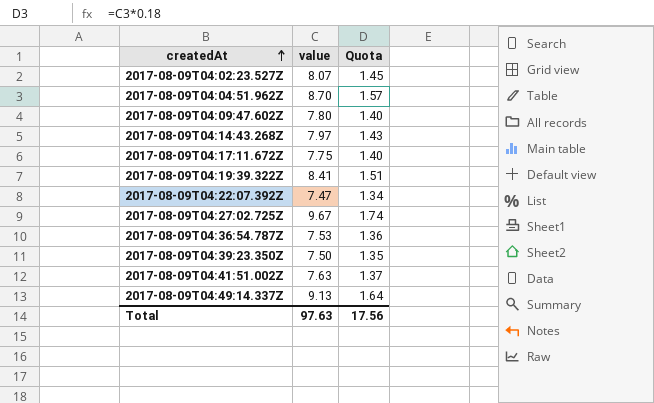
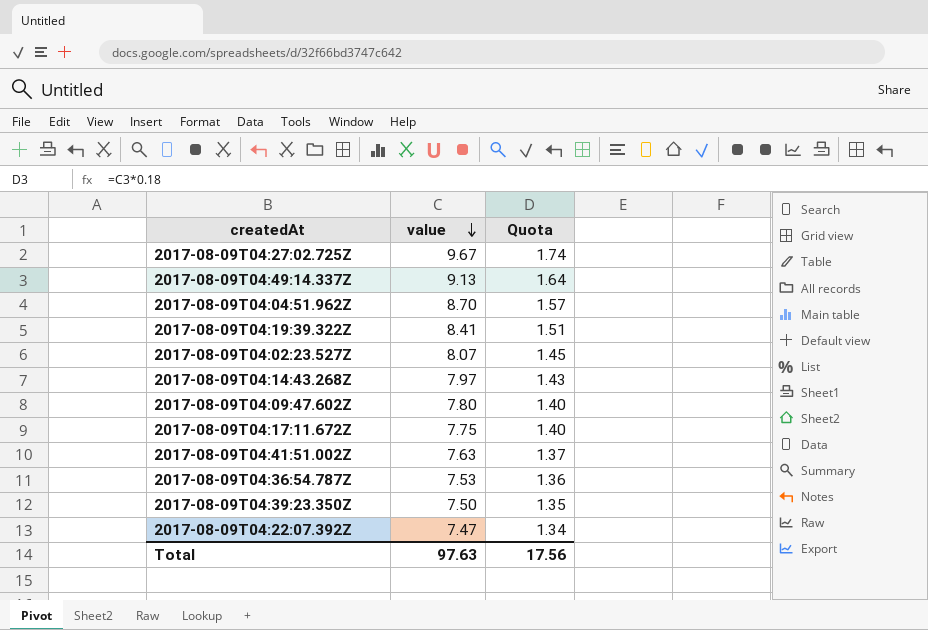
row order: createdAt ascending -> value descending

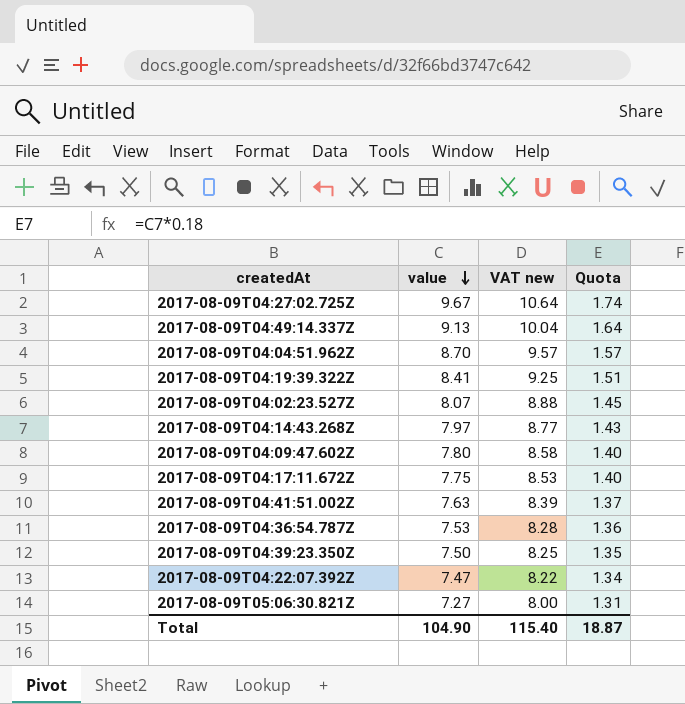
column VAT new | formula: none -> [value] * 1.1
row 2017-08-09T05:06:30.821Z: none -> 7.27 | 8.00 | 1.31
Total | value: 97.63 -> 104.90
Total | Quota: 17.56 -> 18.87

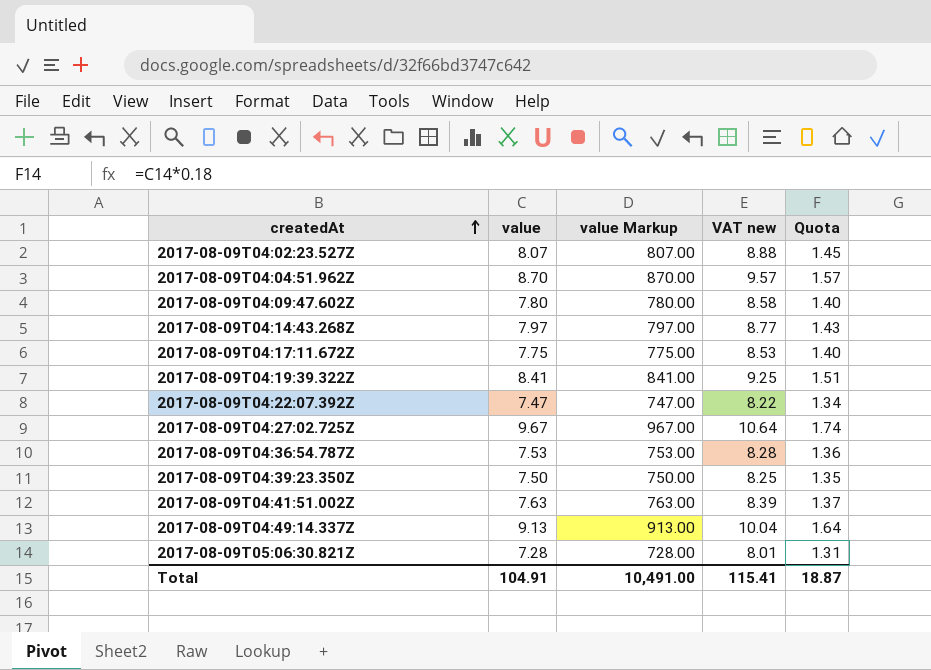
row order: value descending -> createdAt ascending
column value Markup | formula: none -> [value] * 100
2017-08-09T05:06:30.821Z | value: 7.27 -> 7.28
2017-08-09T05:06:30.821Z | VAT new: 8.00 -> 8.01
Total | value: 104.90 -> 104.91
Total | VAT new: 115.40 -> 115.41

